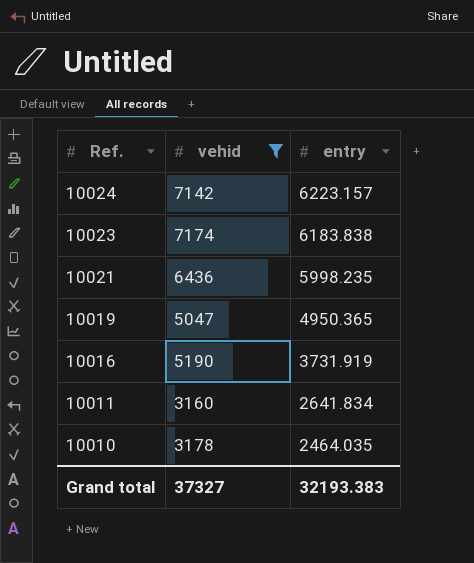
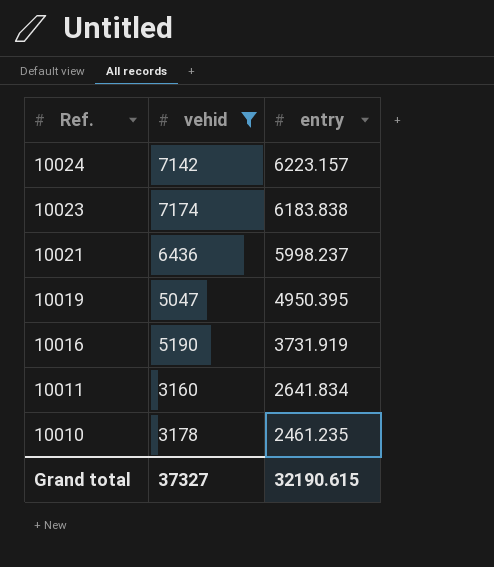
10021 | entry: 5998.235 -> 5998.237
10019 | entry: 4950.365 -> 4950.395
10010 | entry: 2464.035 -> 2461.235
Grand total | entry: 32193.383 -> 32190.615

